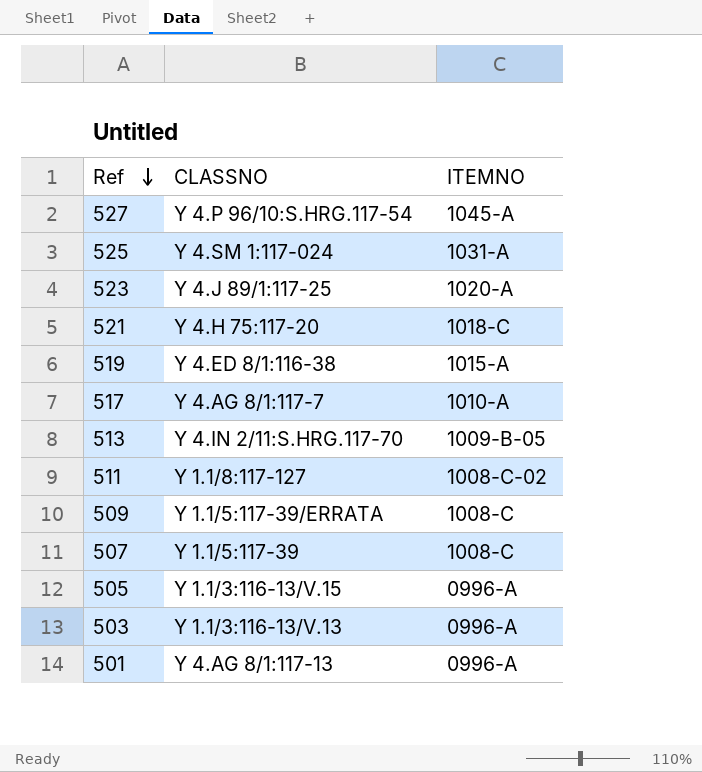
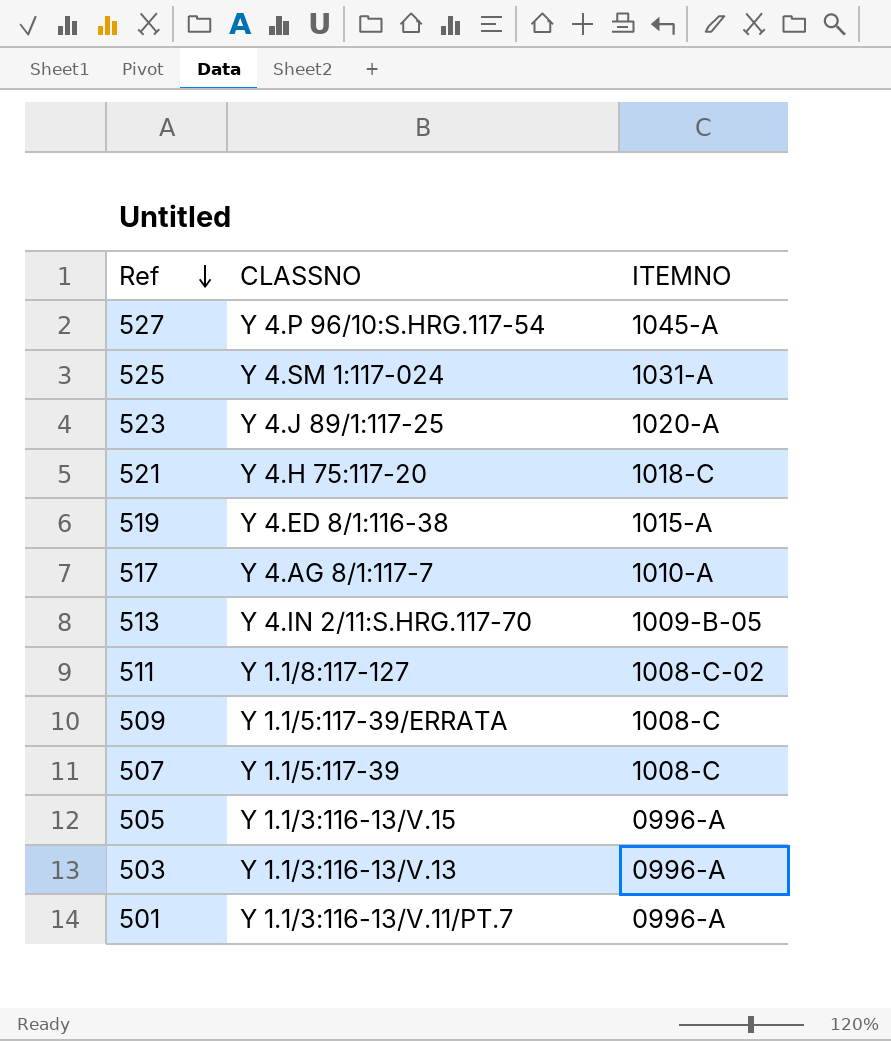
501 | CLASSNO: Y 4.AG 8/1:117-13 -> Y 1.1/3:116-13/V.11/PT.7

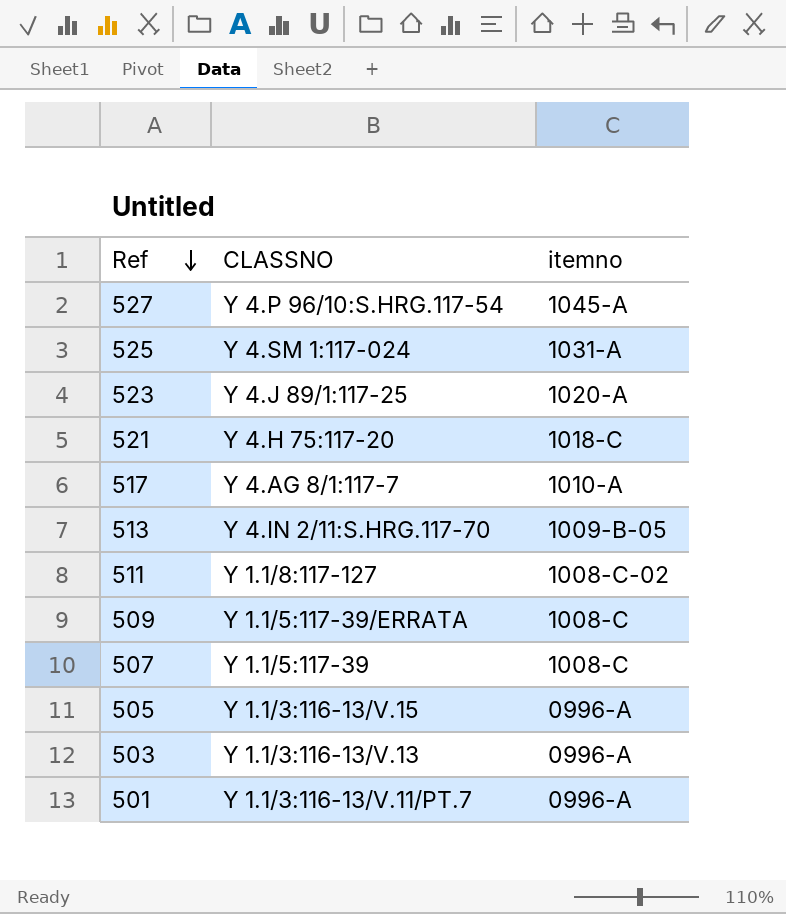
column name: ITEMNO -> itemno
row 519: Y 4.ED 8/1:116-38 | 1015-A -> none

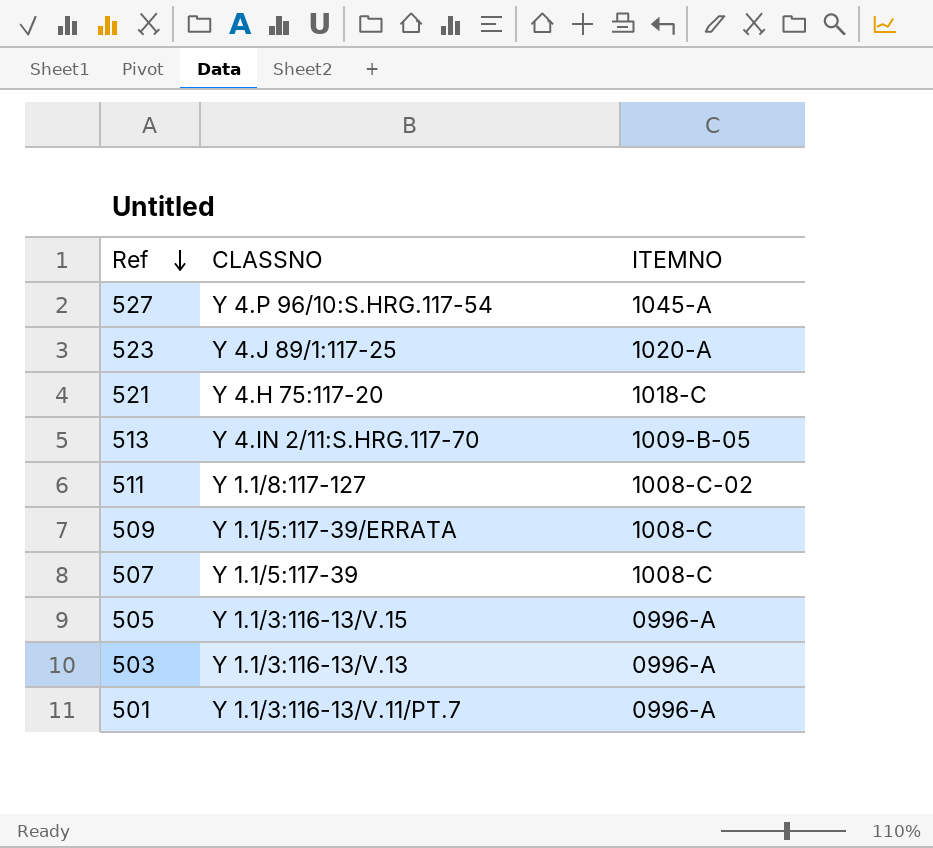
column name: itemno -> ITEMNO
row 525: Y 4.SM 1:117-024 | 1031-A -> none
row 517: Y 4.AG 8/1:117-7 | 1010-A -> none

